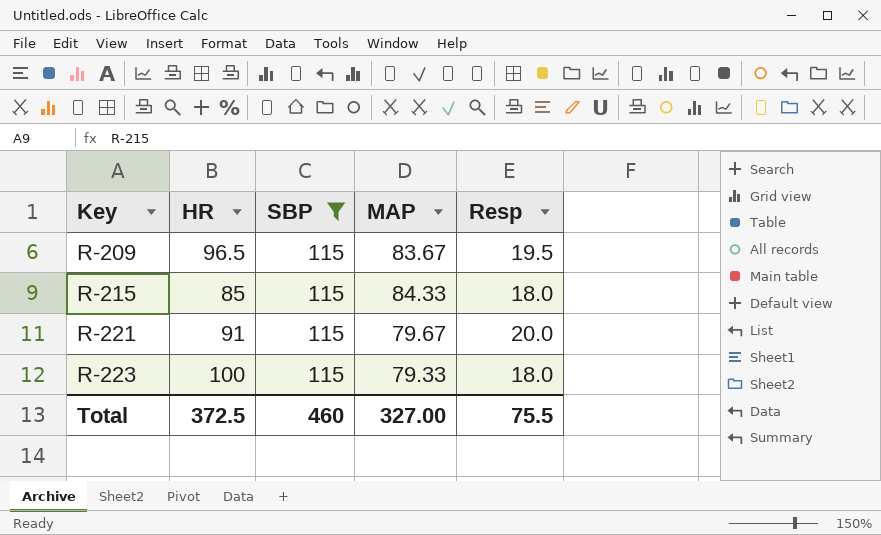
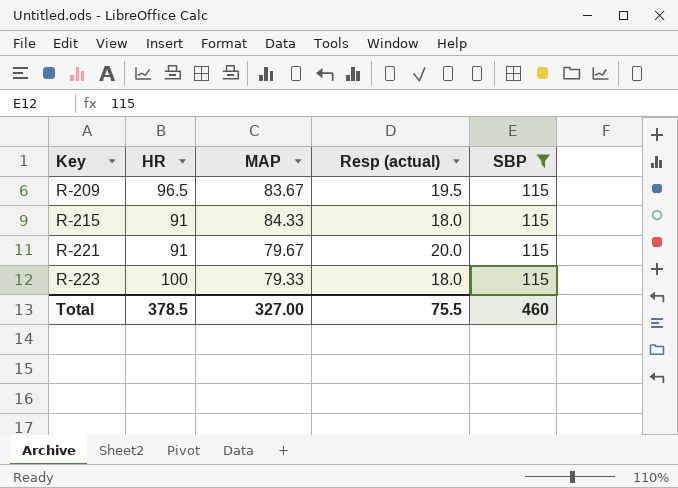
column name: Resp -> Resp (actual)
column SBP | position: 3 -> 5
R-215 | HR: 85 -> 91
Total | HR: 372.5 -> 378.5

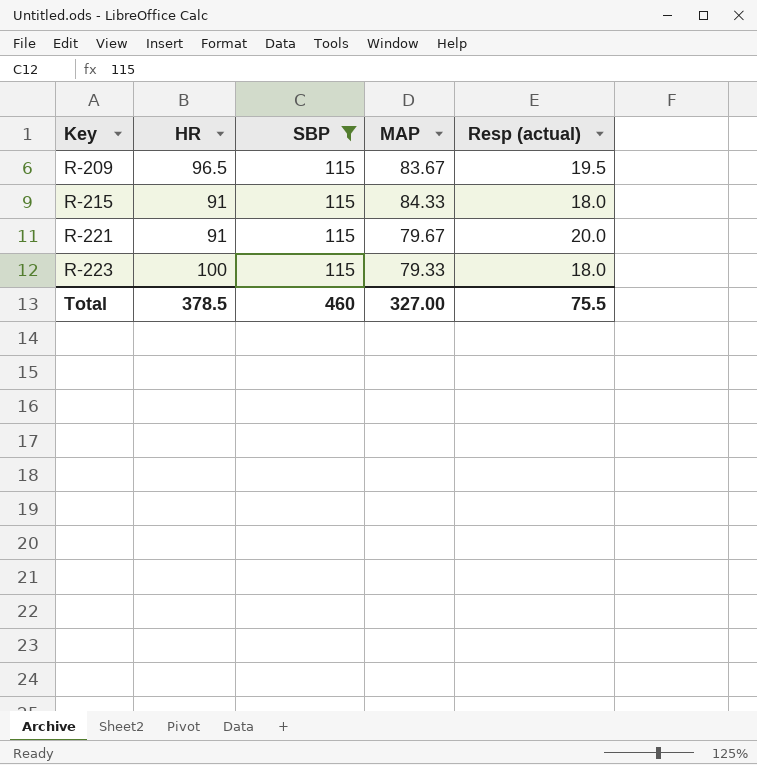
column SBP | position: 5 -> 3

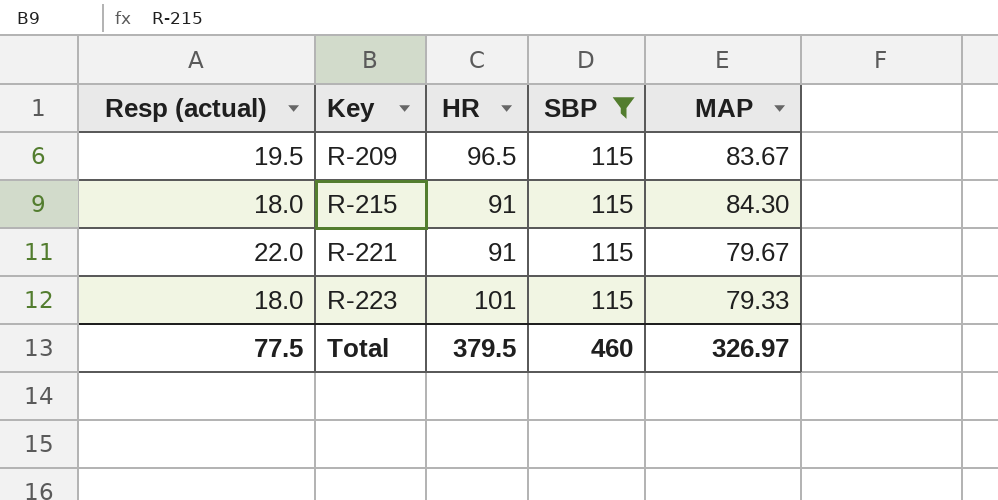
column Resp (actual) | position: 5 -> 1
R-215 | MAP: 84.33 -> 84.30
R-221 | Resp (actual): 20.0 -> 22.0
R-223 | HR: 100 -> 101
Total | Resp (actual): 75.5 -> 77.5
Total | HR: 378.5 -> 379.5
Total | MAP: 327.00 -> 326.97

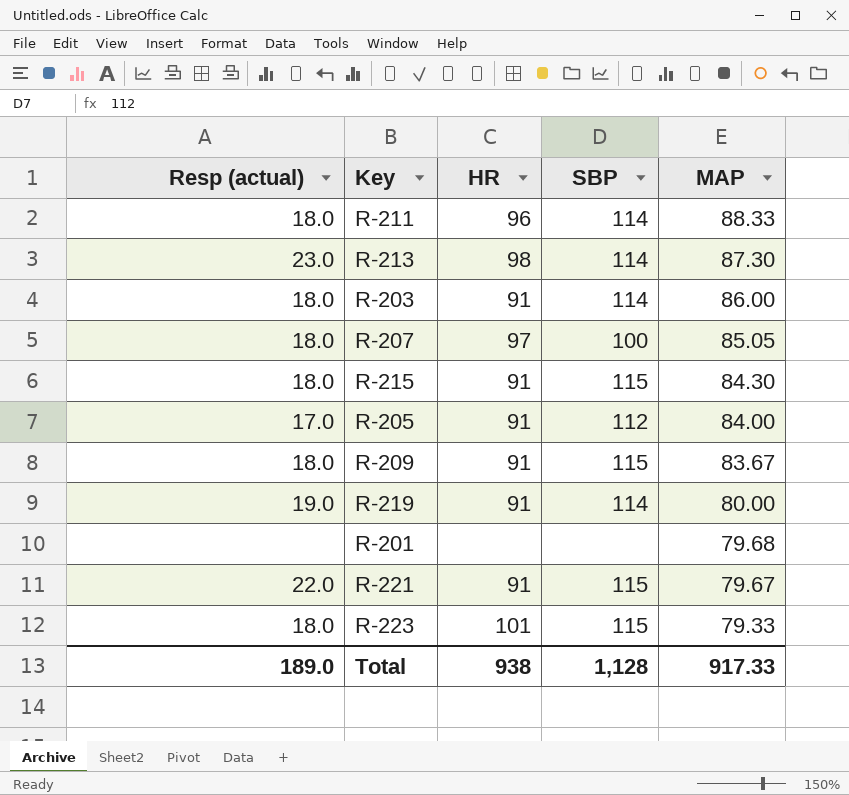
filter: SBP = 115 -> none
row order: Key ascending -> MAP descending
R-209 | Resp (actual): 19.5 -> 18.0
R-209 | HR: 96.5 -> 91
Total | Resp (actual): 77.5 -> 189.0
Total | HR: 379.5 -> 938
Total | SBP: 460 -> 1,128
Total | MAP: 326.97 -> 917.33

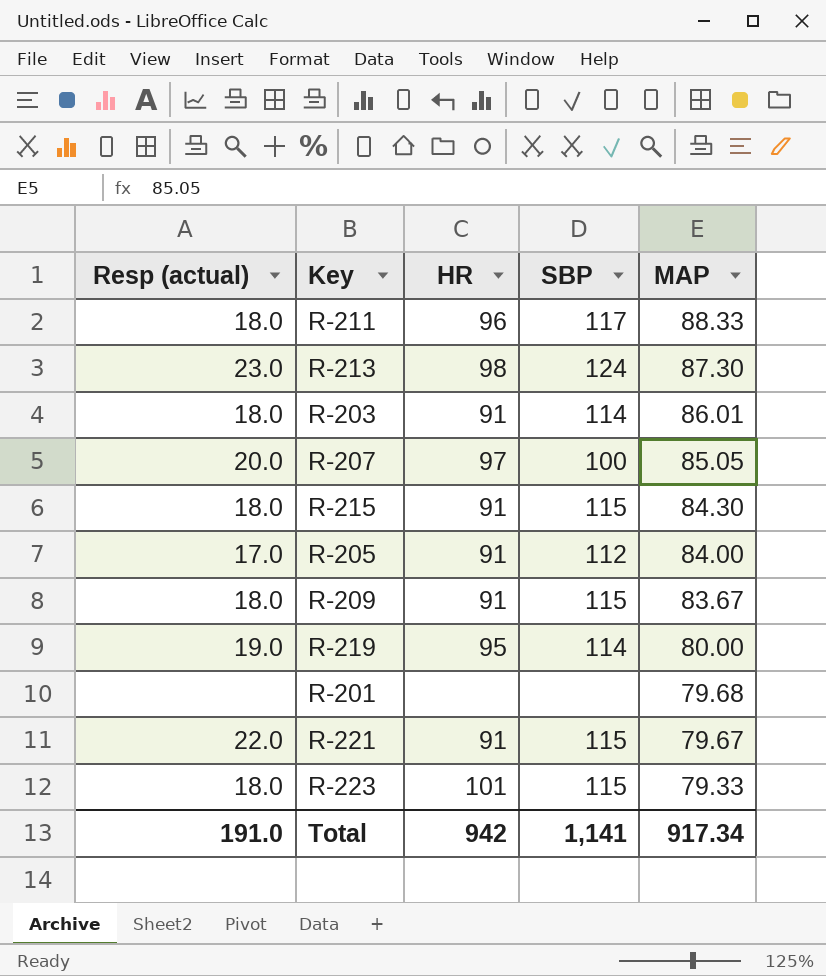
R-211 | SBP: 114 -> 117
R-213 | SBP: 114 -> 124
R-203 | MAP: 86.00 -> 86.01
R-207 | Resp (actual): 18.0 -> 20.0
R-219 | HR: 91 -> 95
Total | Resp (actual): 189.0 -> 191.0
Total | HR: 938 -> 942
Total | SBP: 1,128 -> 1,141
Total | MAP: 917.33 -> 917.34

